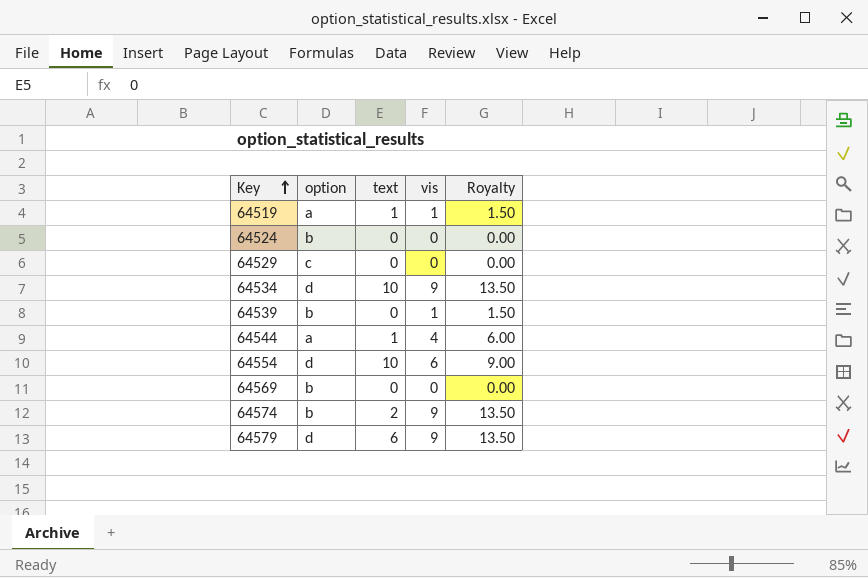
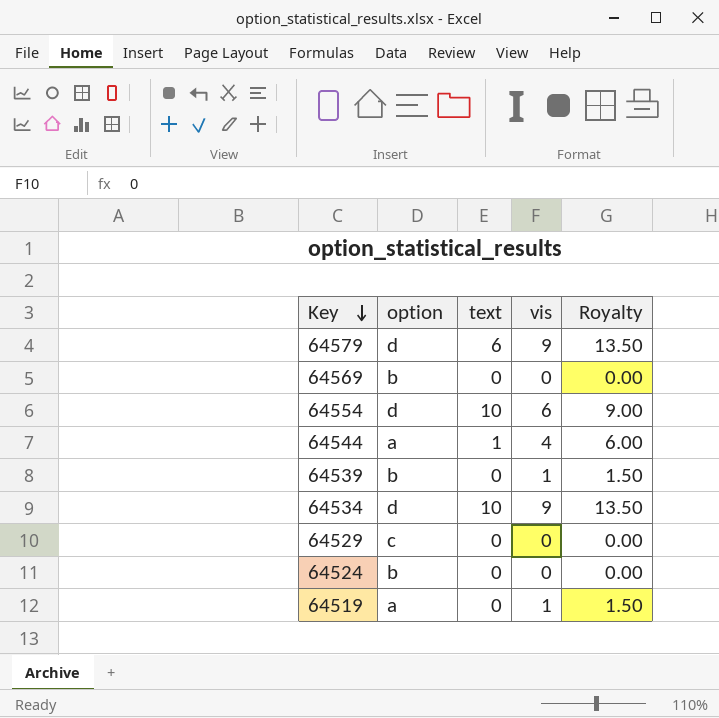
row order: Key ascending -> Key descending
row 64574: b | 2 | 9 | 13.50 -> none
64519 | text: 1 -> 0

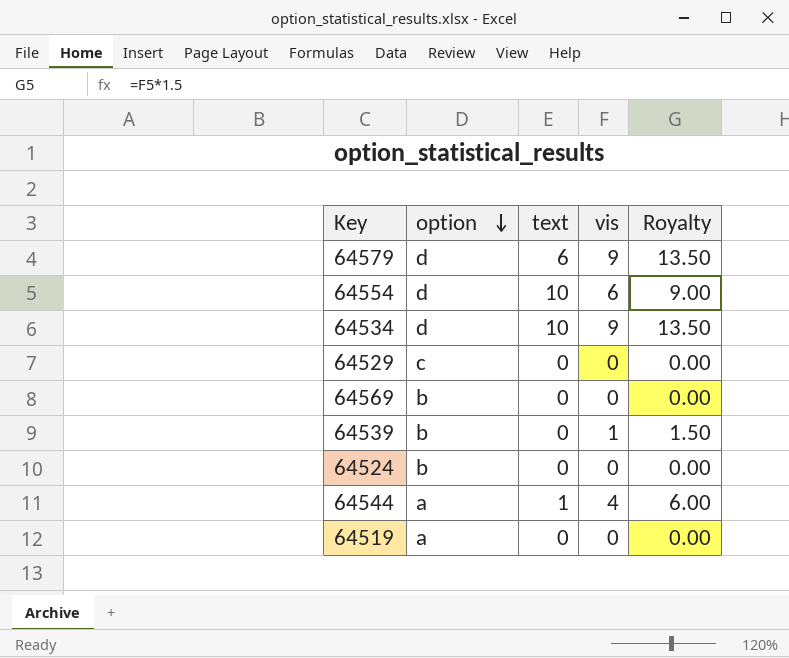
row order: Key descending -> option descending
64519 | vis: 1 -> 0
64519 | Royalty: 1.50 -> 0.00

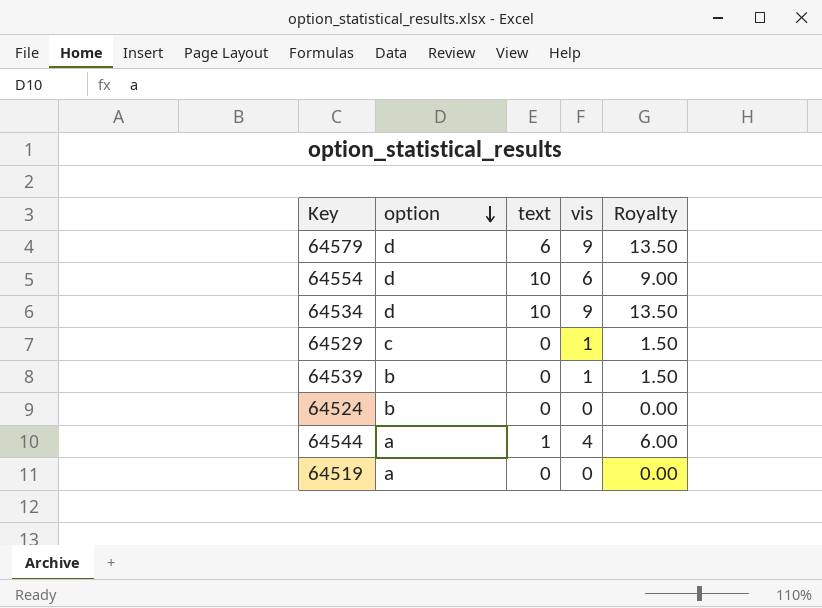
row 64569: b | 0 | 0 | 0.00 -> none
64529 | vis: 0 -> 1
64529 | Royalty: 0.00 -> 1.50

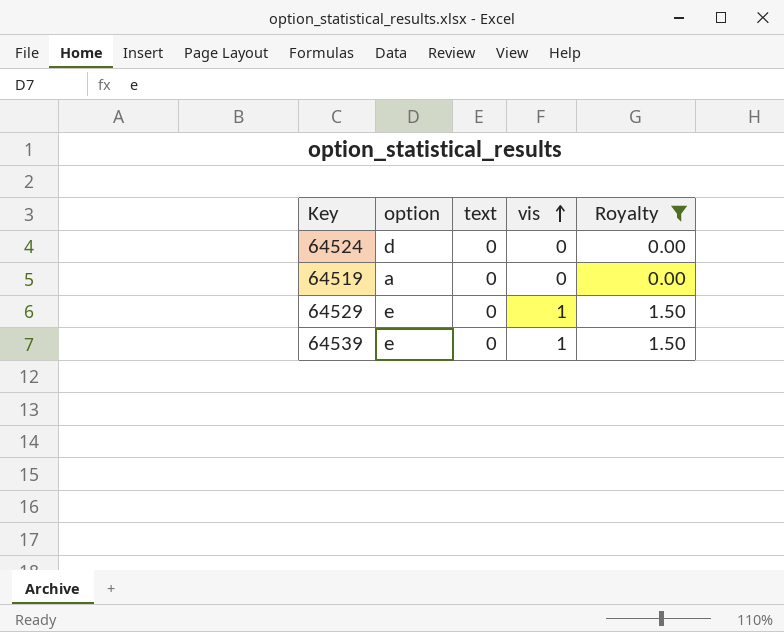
filter: none -> Royalty <= 1.50
row order: option descending -> vis ascending
64524 | option: b -> d
64529 | option: c -> e
64539 | option: b -> e

